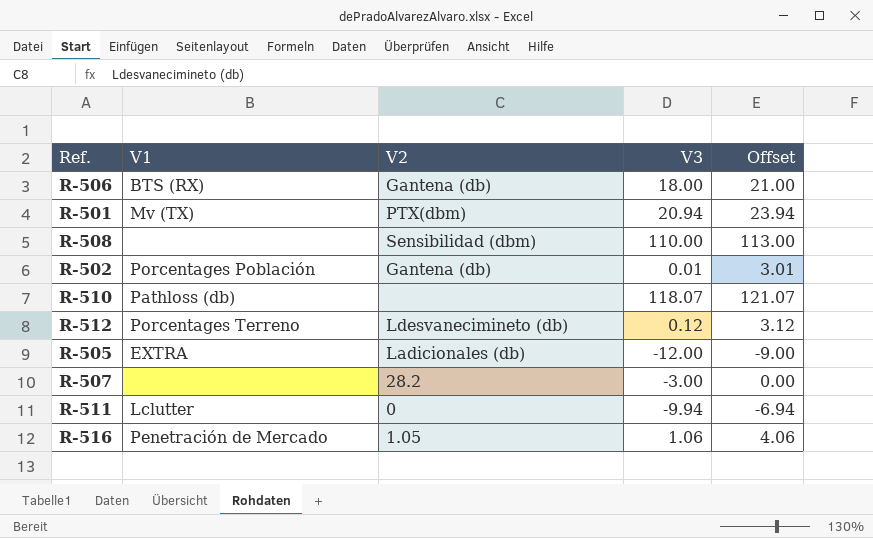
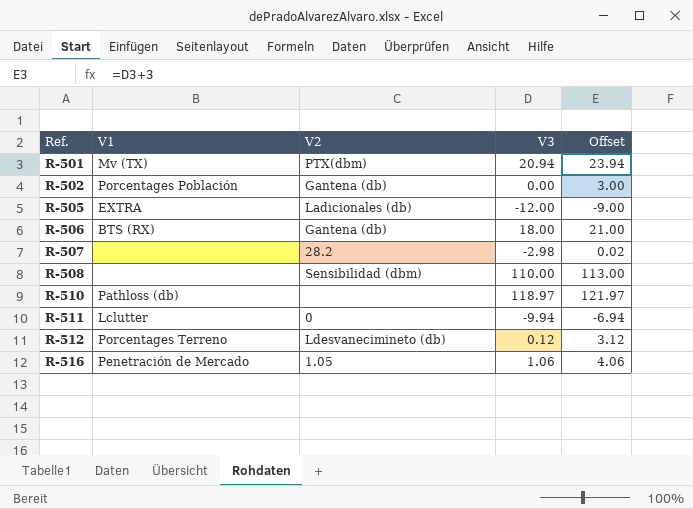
row order: none -> Ref. ascending
R-502 | V3: 0.01 -> 0.00
R-502 | Offset: 3.01 -> 3.00
R-507 | V3: -3.00 -> -2.98
R-507 | Offset: 0.00 -> 0.02
R-510 | V3: 118.07 -> 118.97
R-510 | Offset: 121.07 -> 121.97

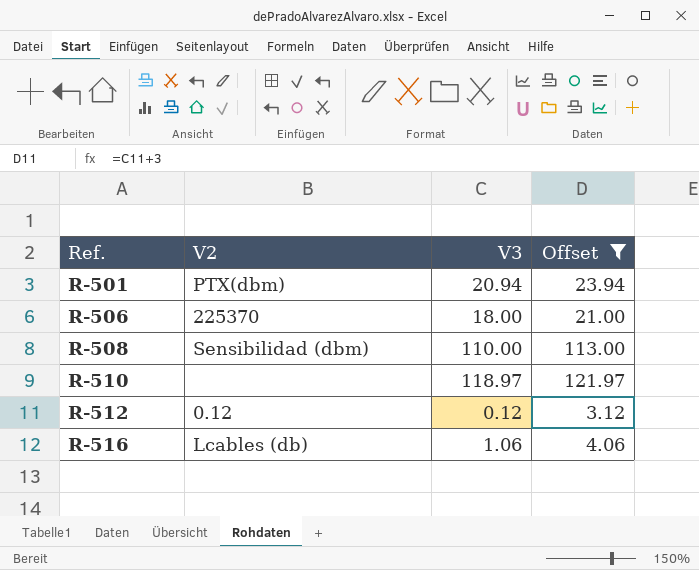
filter: none -> Offset >= 3.12
column V1 | position: 2 -> none
R-506 | V2: Gantena (db) -> 225370
R-512 | V2: Ldesvanecimineto (db) -> 0.12
R-516 | V2: 1.05 -> Lcables (db)

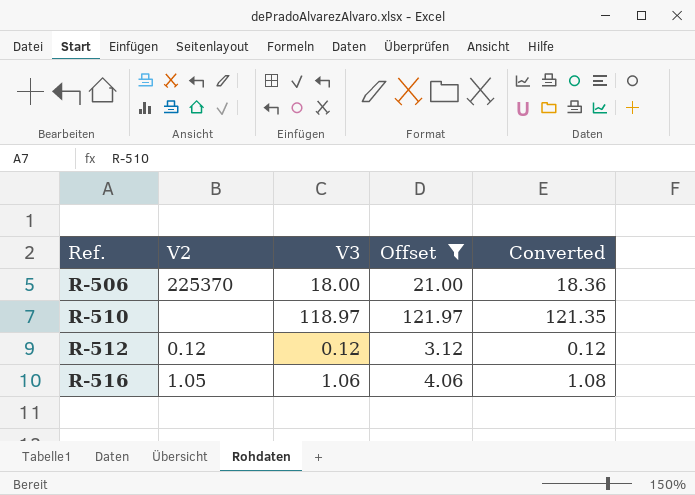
column Converted | formula: none -> [V3] * 1.02
row R-501: PTX(dbm) | 20.94 | 23.94 -> none
row R-508: Sensibilidad (dbm) | 110.00 | 113.00 -> none
R-516 | V2: Lcables (db) -> 1.05

